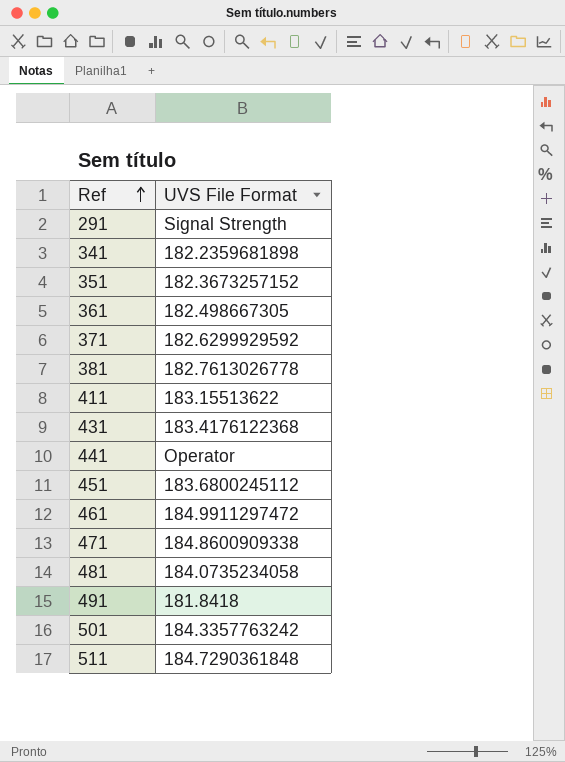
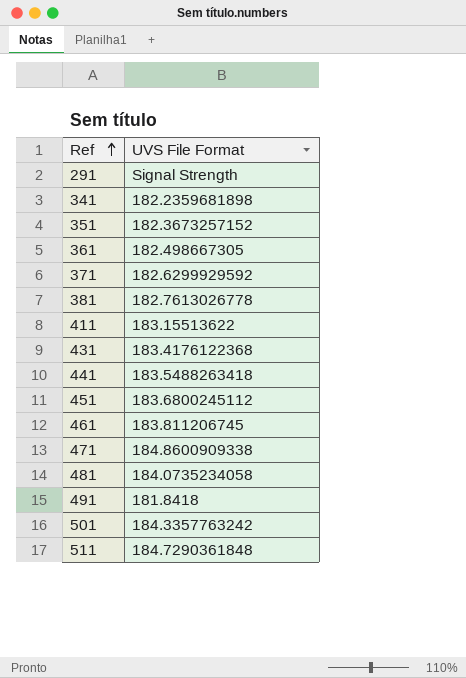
441 | UVS File Format: Operator -> 183.5488263418
461 | UVS File Format: 184.9911297472 -> 183.811206745

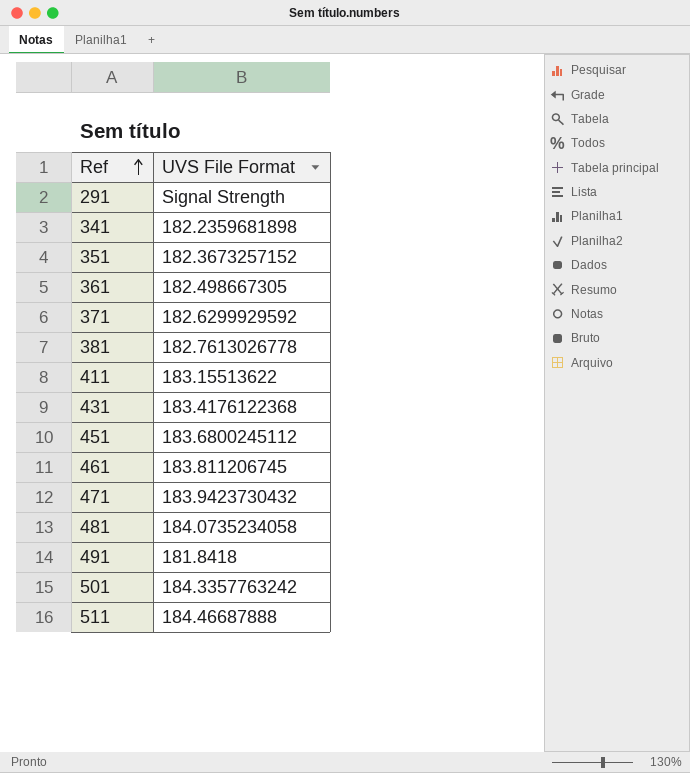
row 441: 183.5488263418 -> none
471 | UVS File Format: 184.8600909338 -> 183.9423730432
511 | UVS File Format: 184.7290361848 -> 184.46687888

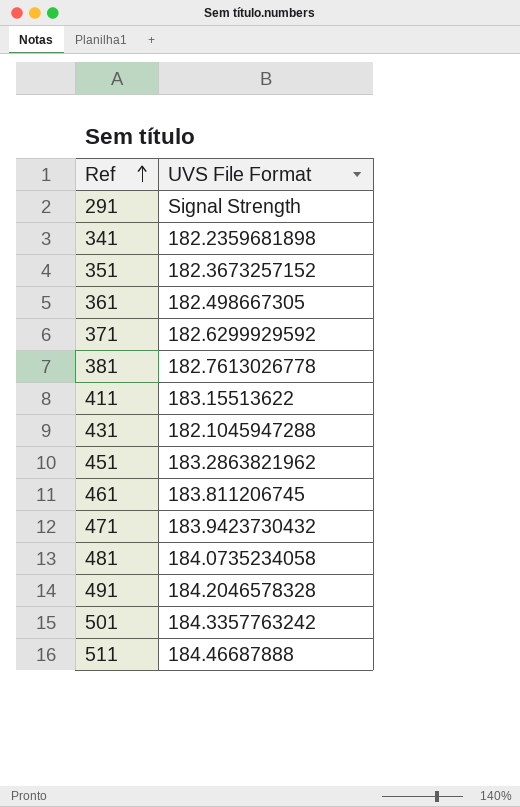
431 | UVS File Format: 183.4176122368 -> 182.1045947288
451 | UVS File Format: 183.6800245112 -> 183.2863821962
491 | UVS File Format: 181.8418 -> 184.2046578328

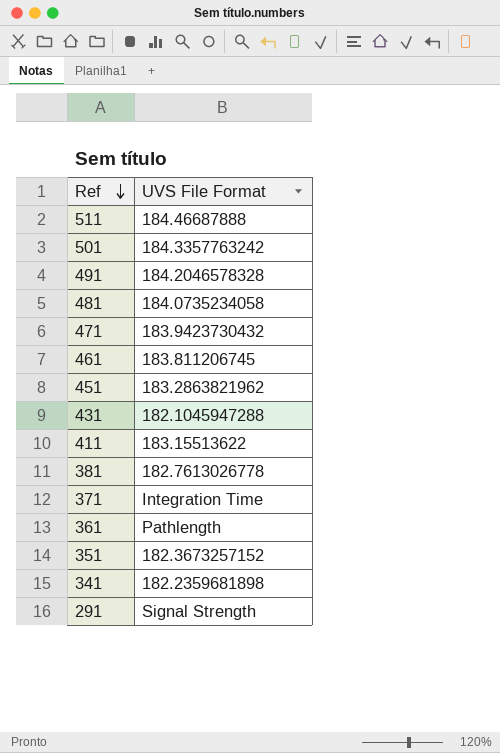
row order: Ref ascending -> Ref descending
371 | UVS File Format: 182.6299929592 -> Integration Time
361 | UVS File Format: 182.498667305 -> Pathlength

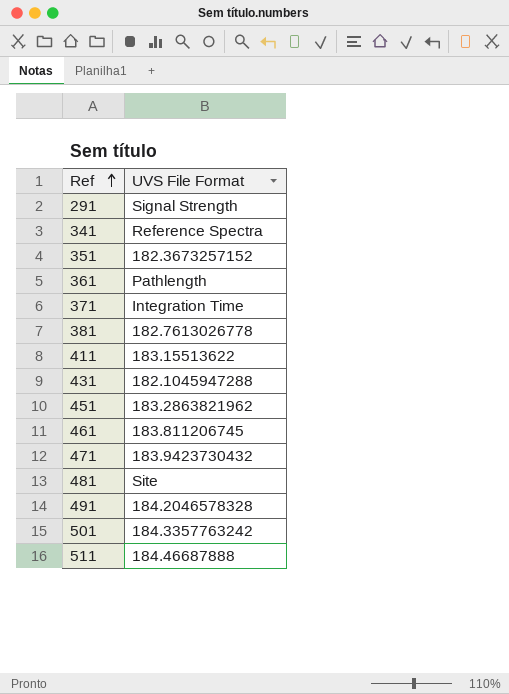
row order: Ref descending -> Ref ascending
341 | UVS File Format: 182.2359681898 -> Reference Spectra
481 | UVS File Format: 184.0735234058 -> Site

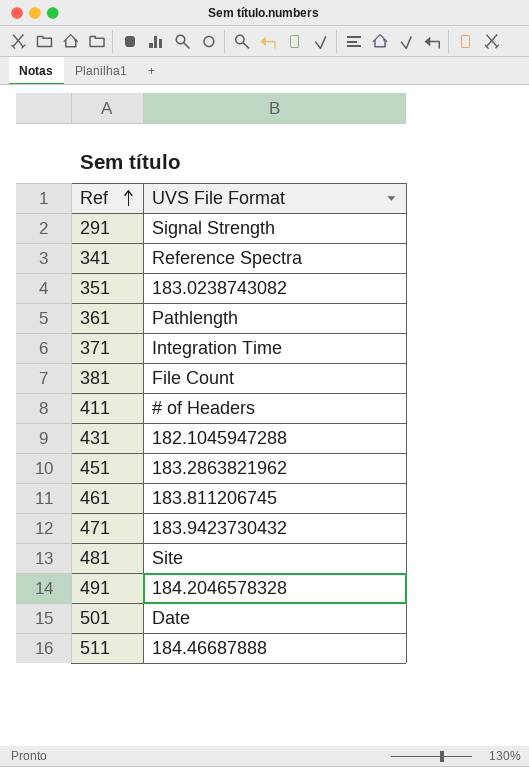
351 | UVS File Format: 182.3673257152 -> 183.0238743082
381 | UVS File Format: 182.7613026778 -> File Count
411 | UVS File Format: 183.15513622 -> # of Headers
501 | UVS File Format: 184.3357763242 -> Date

